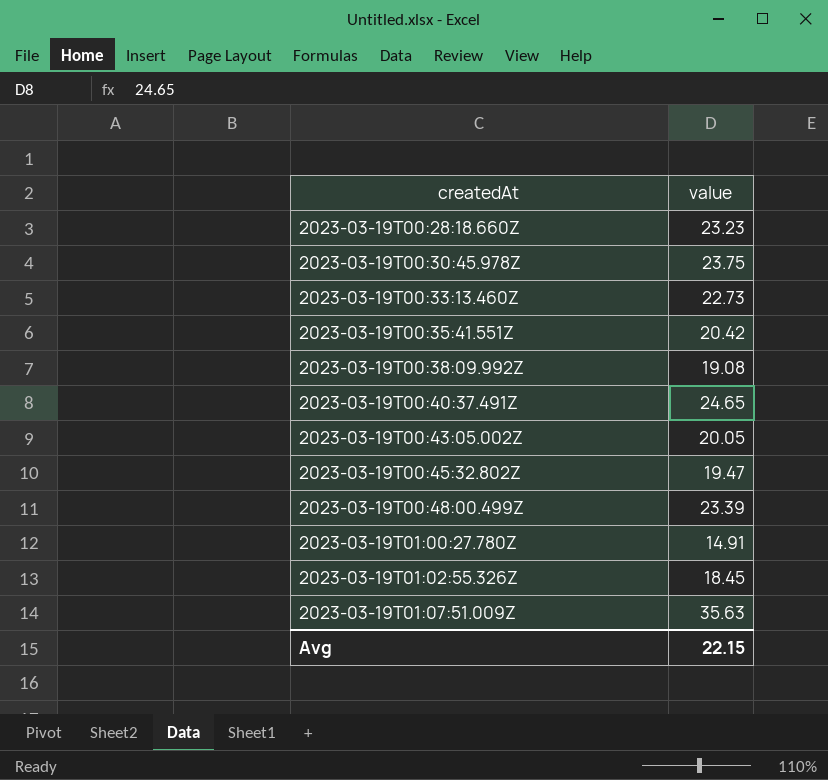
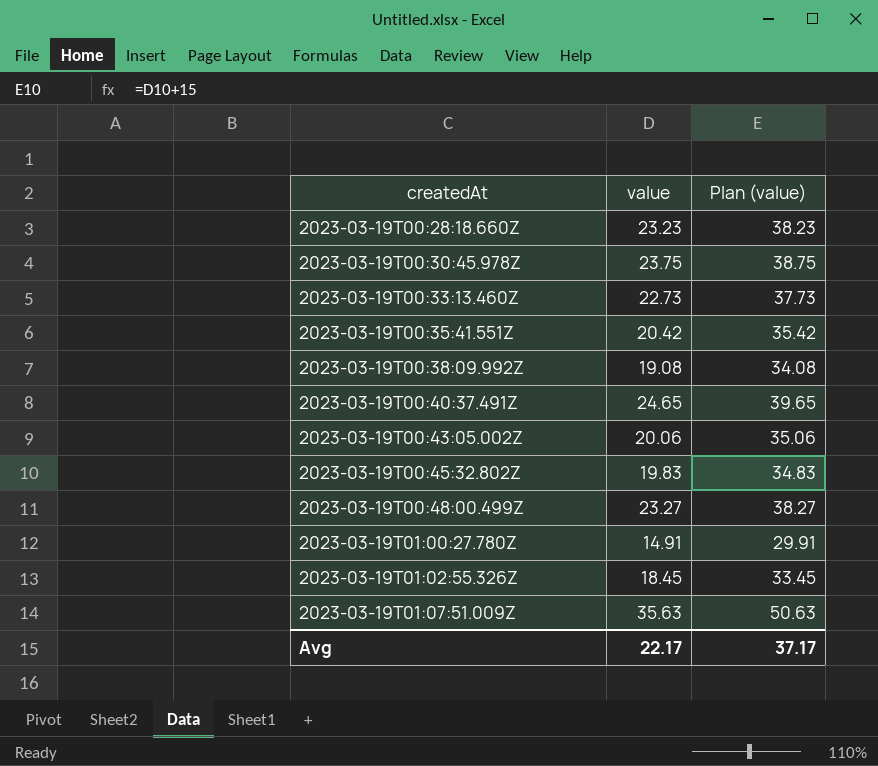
column Plan (value) | formula: none -> [value] + 15
2023-03-19T00:43:05.002Z | value: 20.05 -> 20.06
2023-03-19T00:45:32.802Z | value: 19.47 -> 19.83
2023-03-19T00:48:00.499Z | value: 23.39 -> 23.27
Avg | value: 22.15 -> 22.17

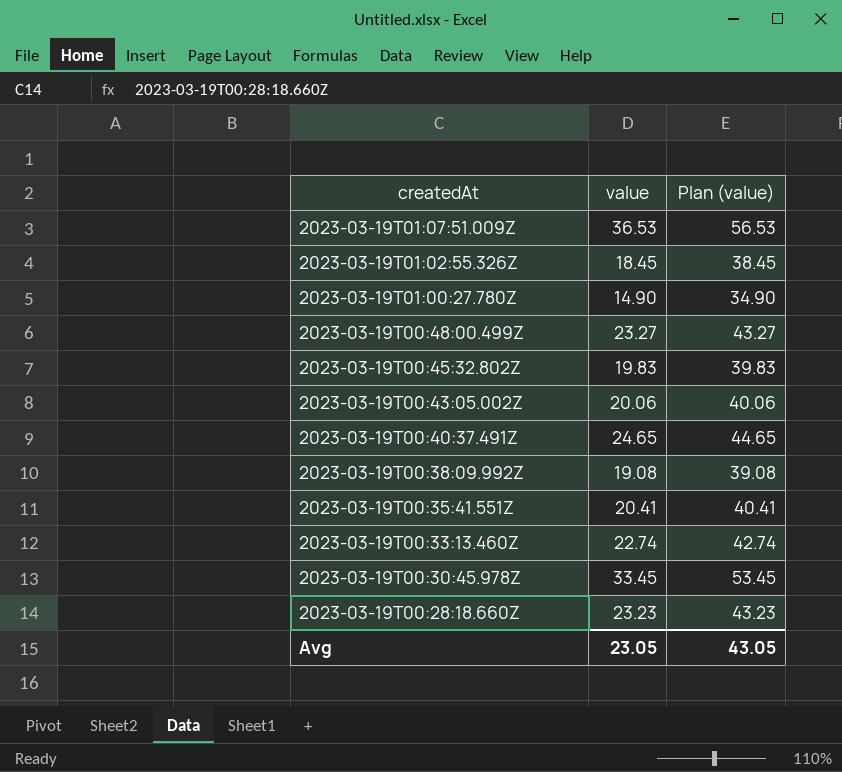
row order: createdAt ascending -> createdAt descending
column Plan (value) | formula: [value] + 15 -> [value] + 20
2023-03-19T01:07:51.009Z | value: 35.63 -> 36.53
2023-03-19T01:00:27.780Z | value: 14.91 -> 14.90
2023-03-19T00:35:41.551Z | value: 20.42 -> 20.41
2023-03-19T00:33:13.460Z | value: 22.73 -> 22.74
2023-03-19T00:30:45.978Z | value: 23.75 -> 33.45
Avg | value: 22.17 -> 23.05
Avg | Plan (value): 37.17 -> 43.05

